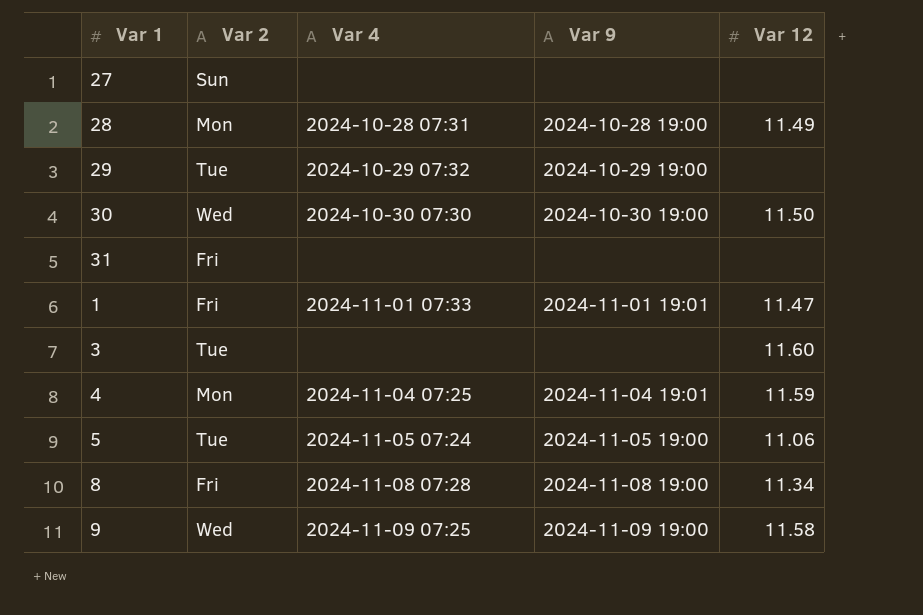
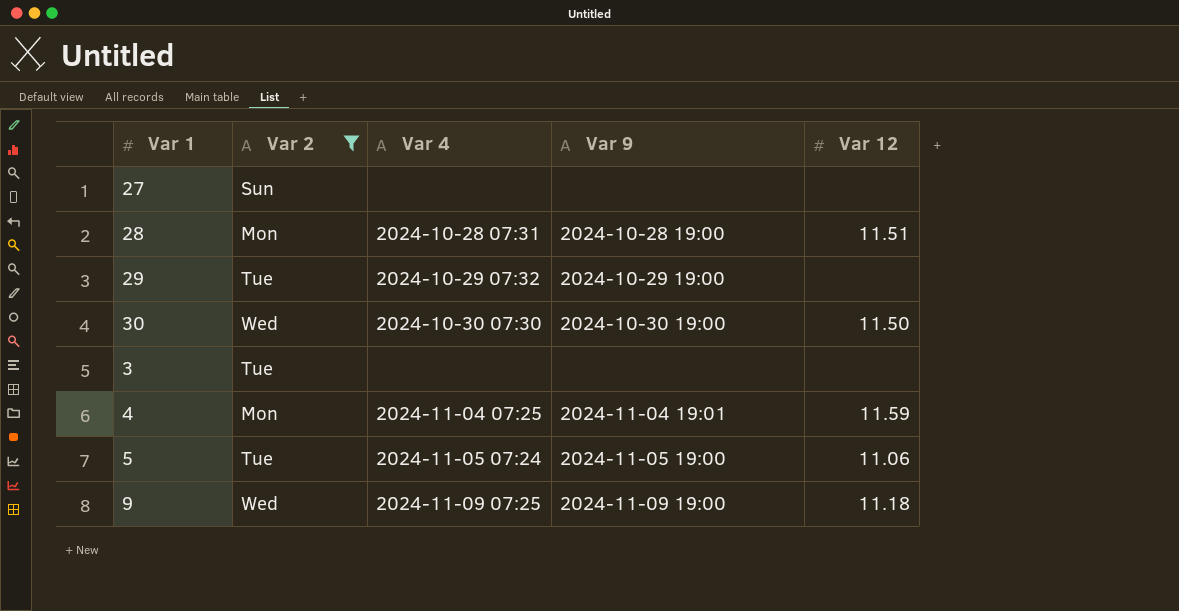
filter: none -> Var 2 != Fri
28 | Var 12: 11.49 -> 11.51
3 | Var 12: 11.60 -> none
9 | Var 12: 11.58 -> 11.18

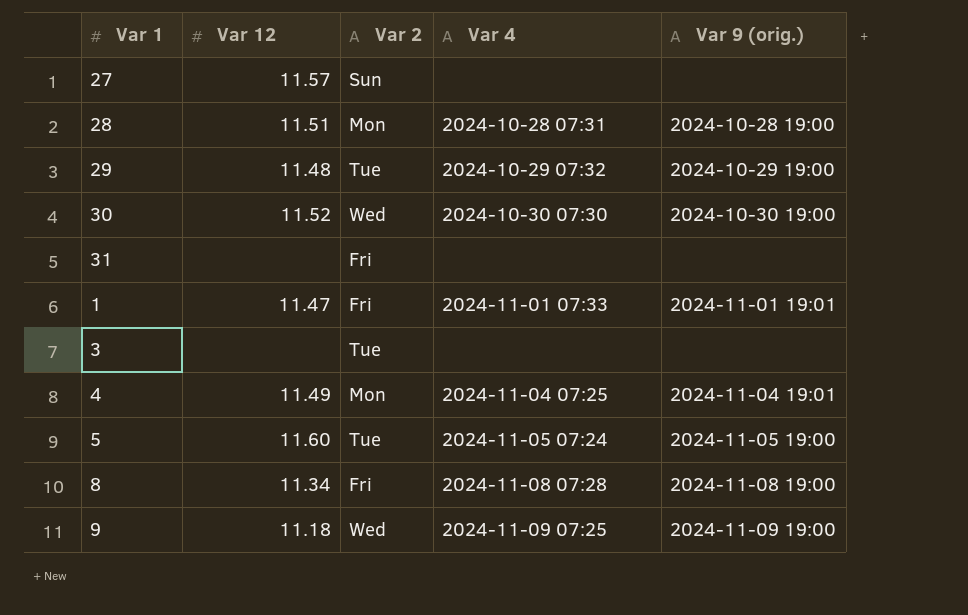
filter: Var 2 != Fri -> none
column Var 12 | position: 5 -> 2
column name: Var 9 -> Var 9 (orig.)
27 | Var 12: none -> 11.57
29 | Var 12: none -> 11.48
30 | Var 12: 11.50 -> 11.52
4 | Var 12: 11.59 -> 11.49
5 | Var 12: 11.06 -> 11.60

